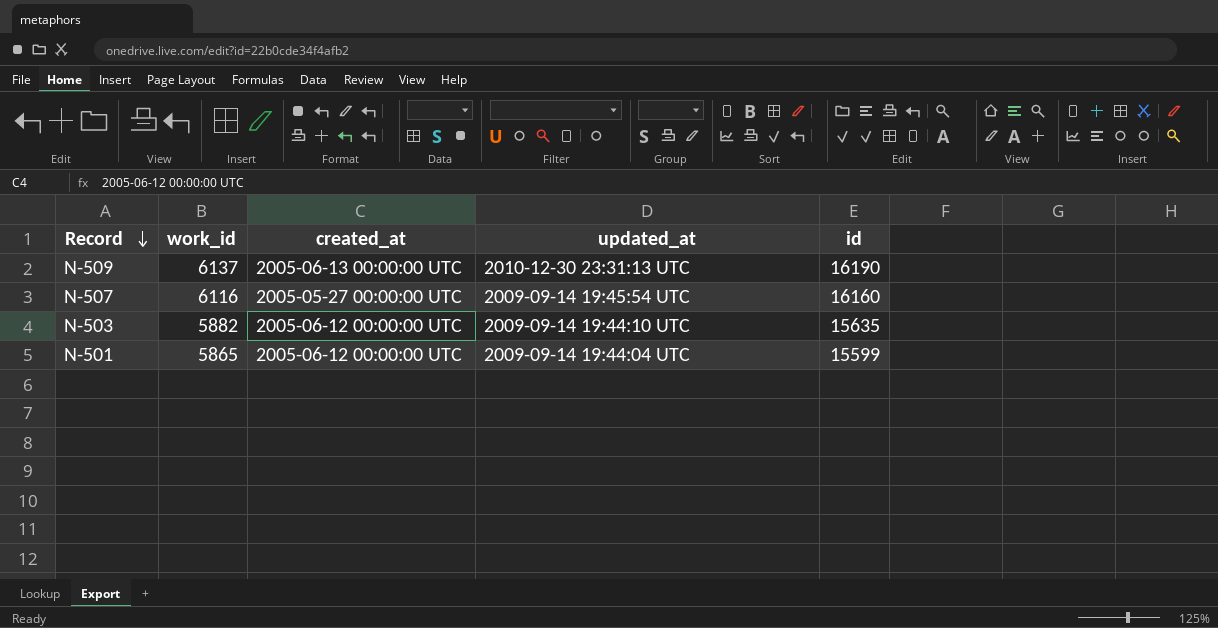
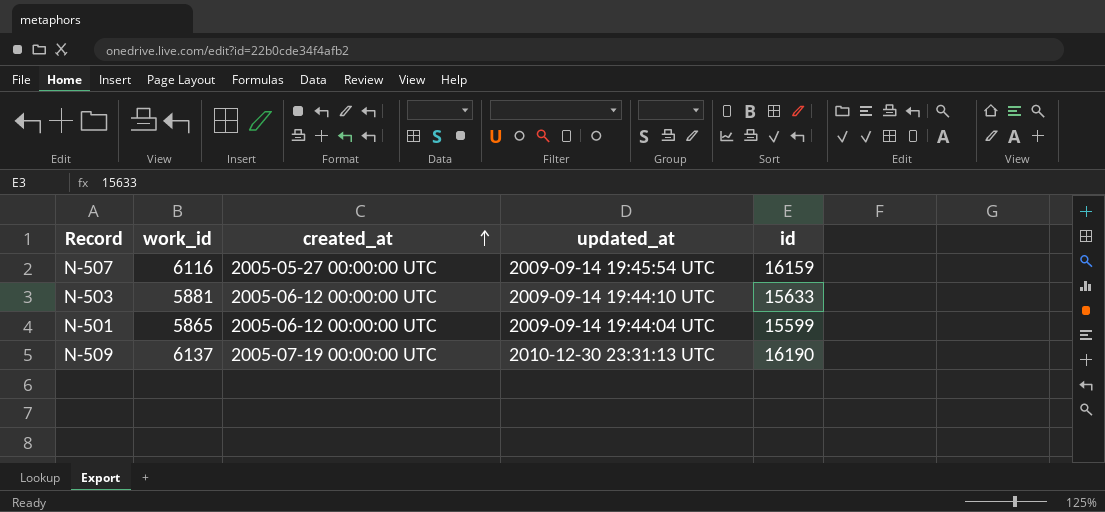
row order: Record descending -> created_at ascending
N-507 | id: 16160 -> 16159
N-503 | work_id: 5882 -> 5881
N-503 | id: 15635 -> 15633
N-509 | created_at: 2005-06-13 00:00:00 UTC -> 2005-07-19 00:00:00 UTC

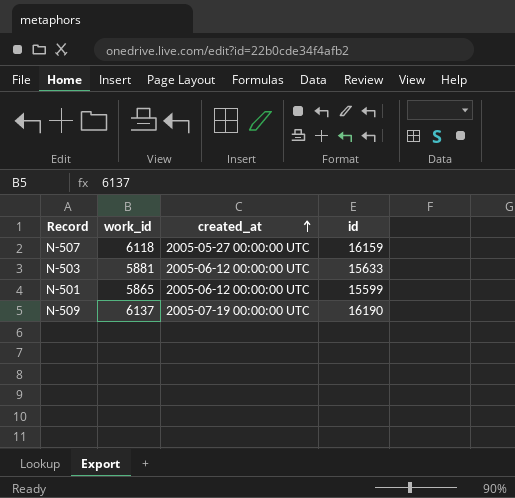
column updated_at | position: 4 -> none
N-507 | work_id: 6116 -> 6118

